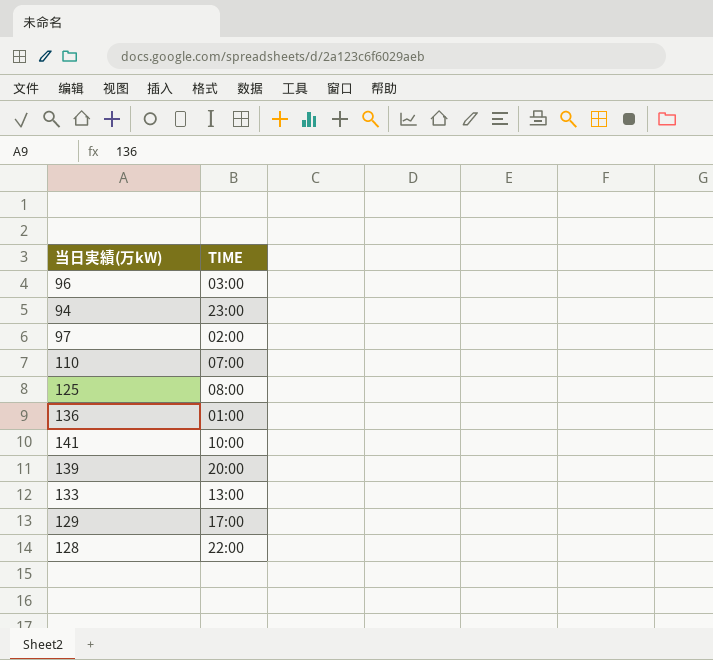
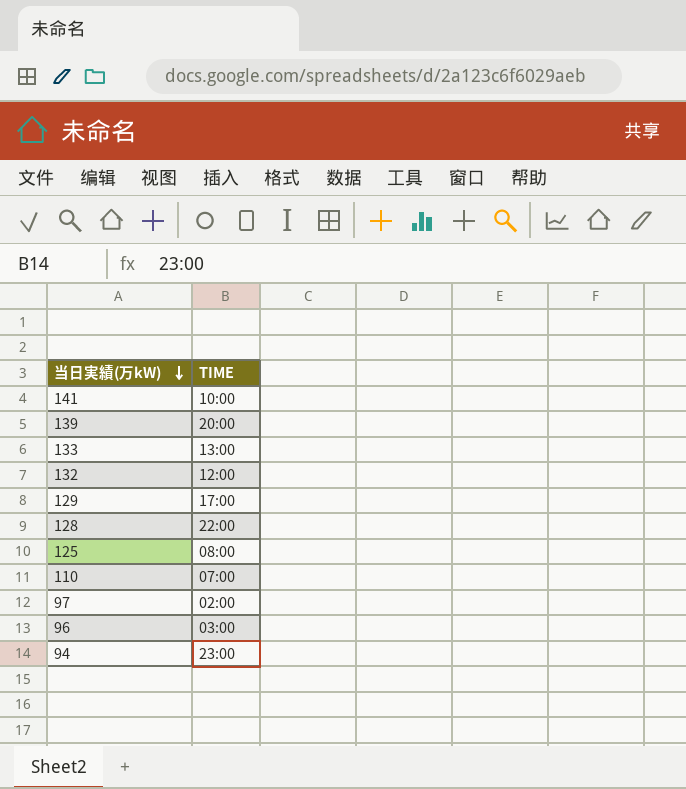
row order: none -> 当日実績(万kW) descending
row 136: 01:00 -> none
row 132: none -> 12:00

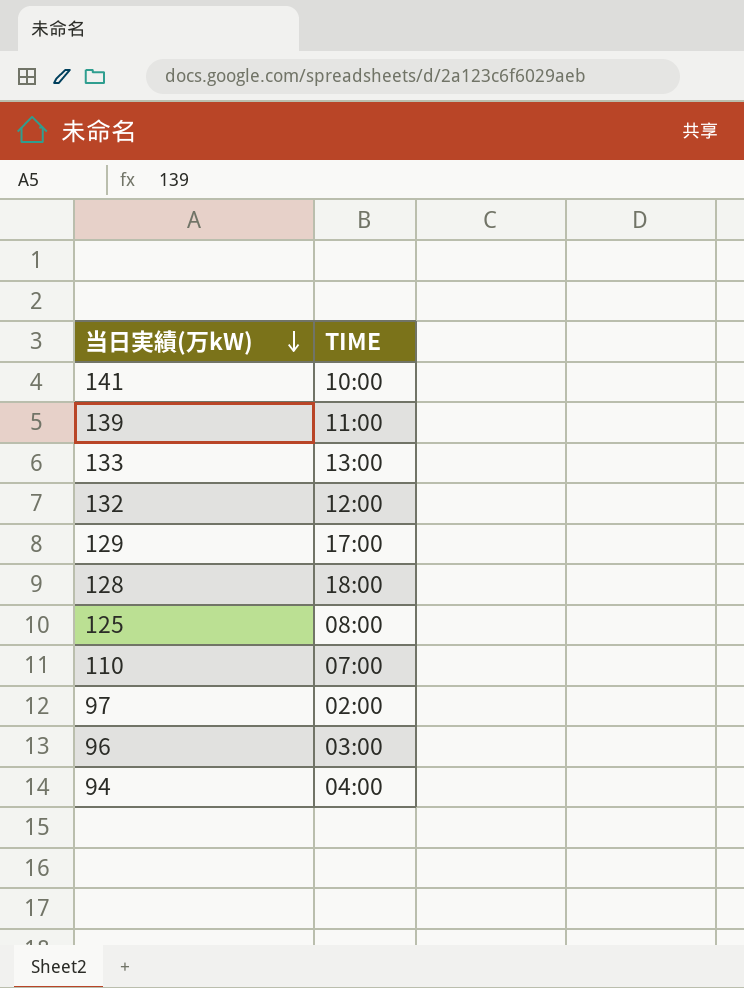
139 | TIME: 20:00 -> 11:00
128 | TIME: 22:00 -> 18:00
94 | TIME: 23:00 -> 04:00

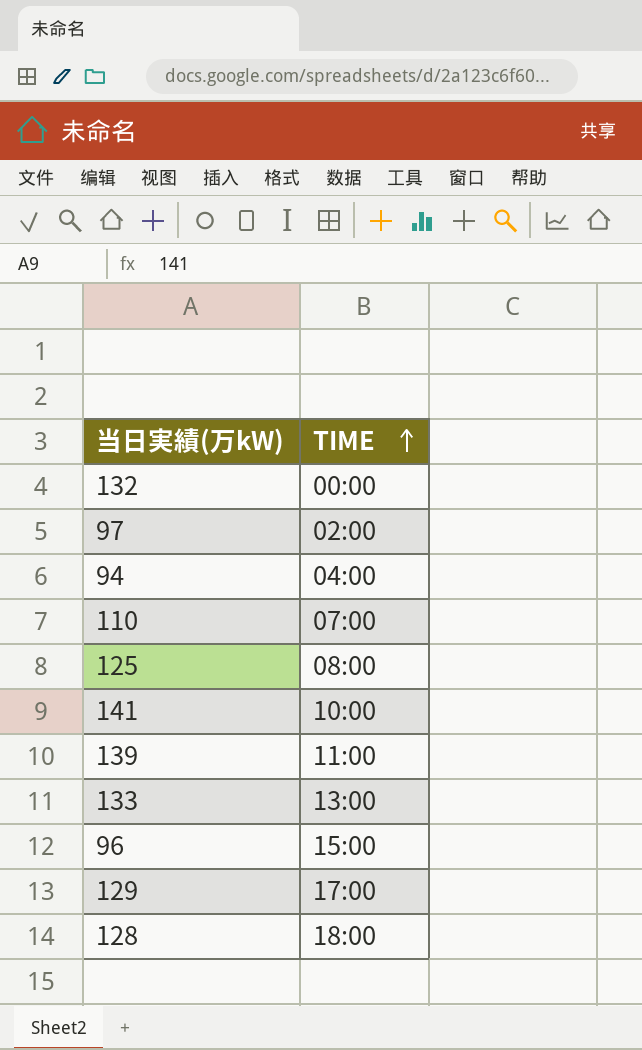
row order: 当日実績(万kW) descending -> TIME ascending
132 | TIME: 12:00 -> 00:00
96 | TIME: 03:00 -> 15:00

